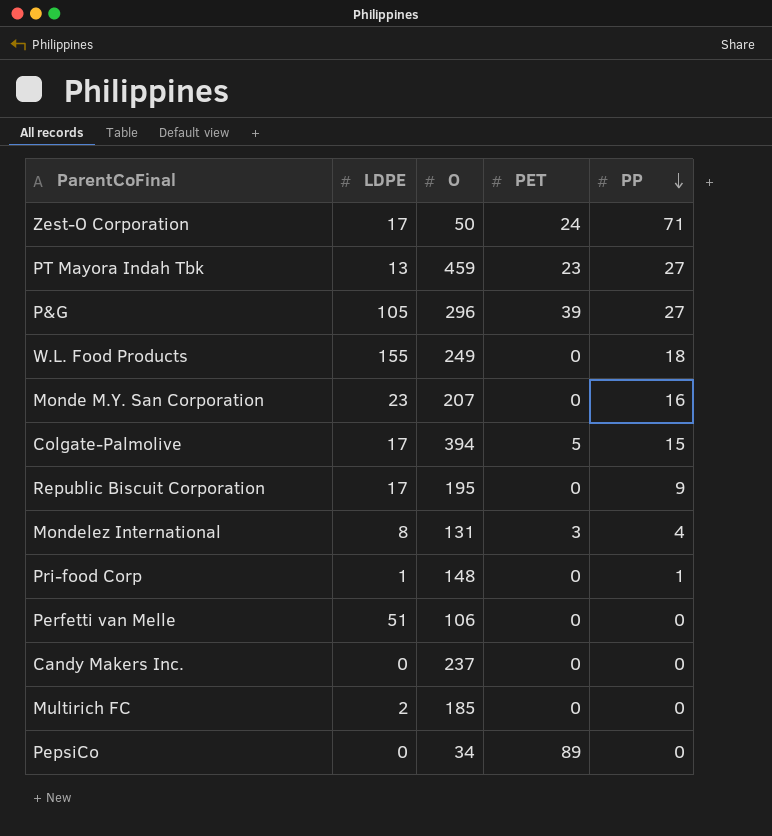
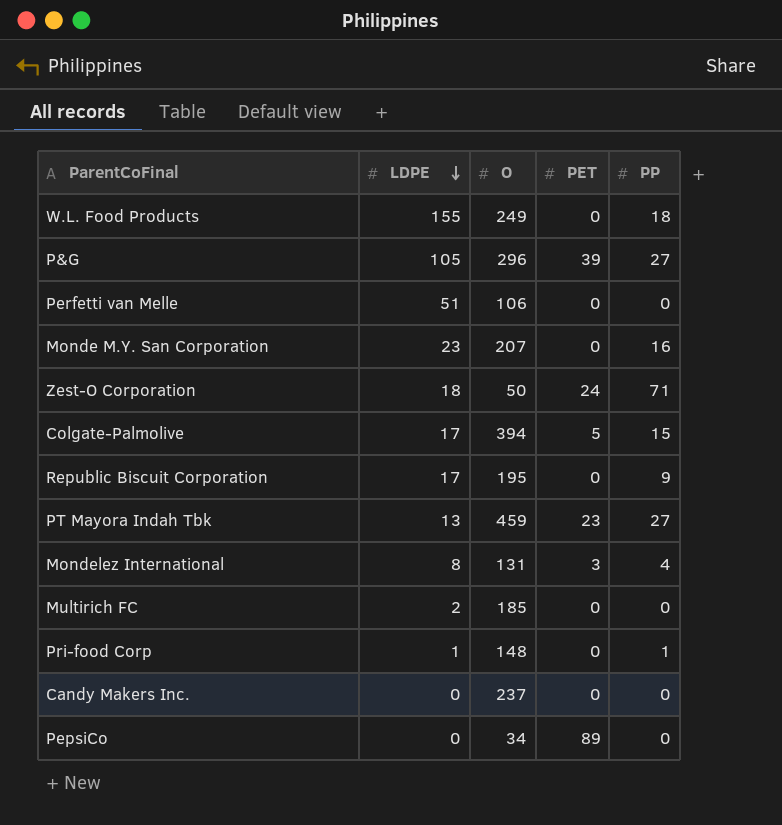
row order: PP descending -> LDPE descending
Zest-O Corporation | LDPE: 17 -> 18

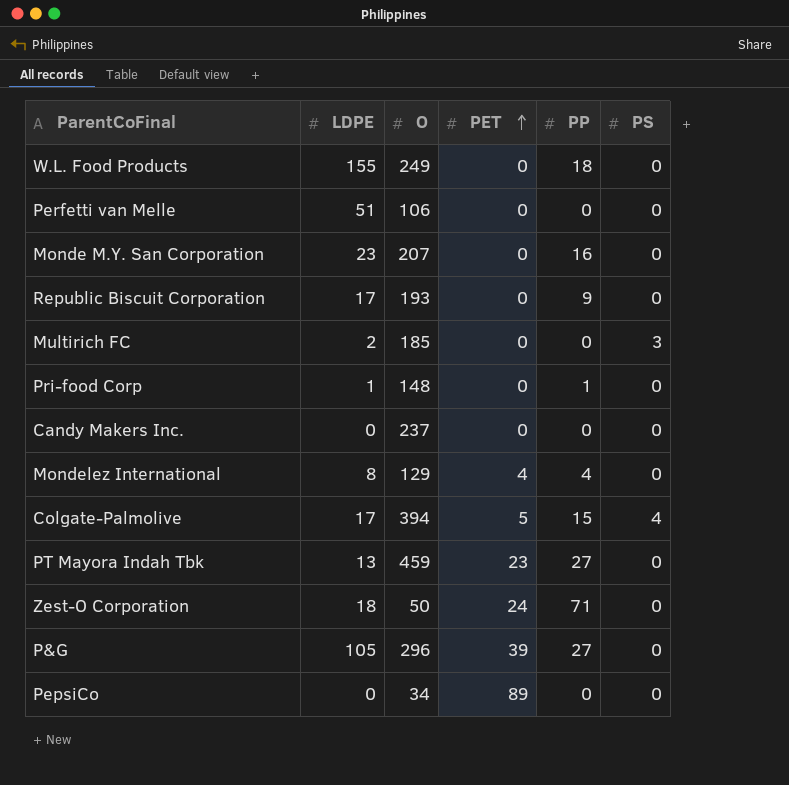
row order: LDPE descending -> PET ascending
column PS | position: none -> 6
Republic Biscuit Corporation | O: 195 -> 193
Mondelez International | O: 131 -> 129
Mondelez International | PET: 3 -> 4

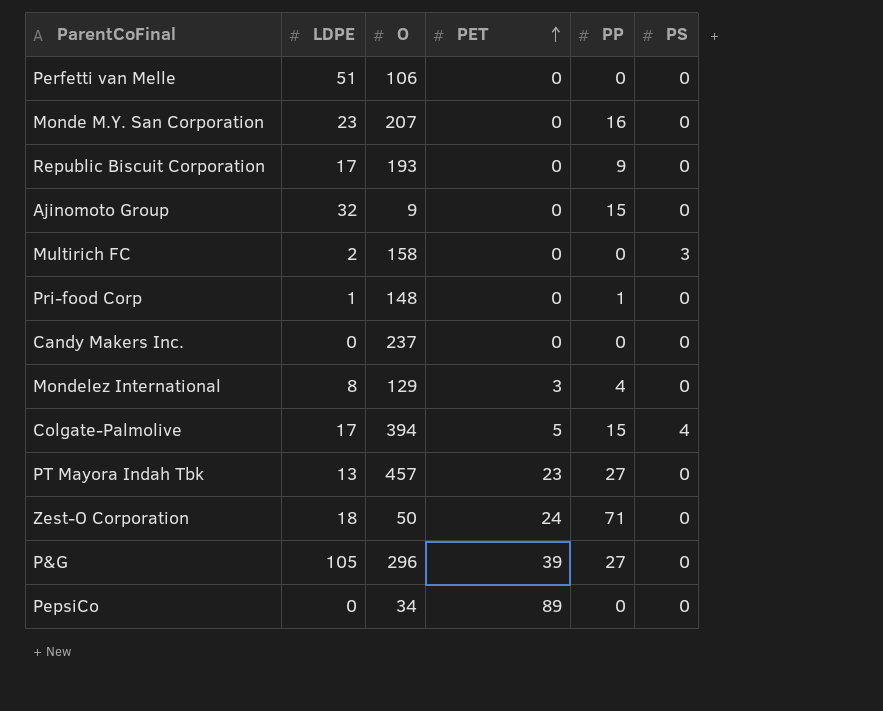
row W.L. Food Products: 155 | 249 | 0 | 18 | 0 -> none
row Ajinomoto Group: none -> 32 | 9 | 0 | 15 | 0
Multirich FC | O: 185 -> 158
Mondelez International | PET: 4 -> 3
PT Mayora Indah Tbk | O: 459 -> 457

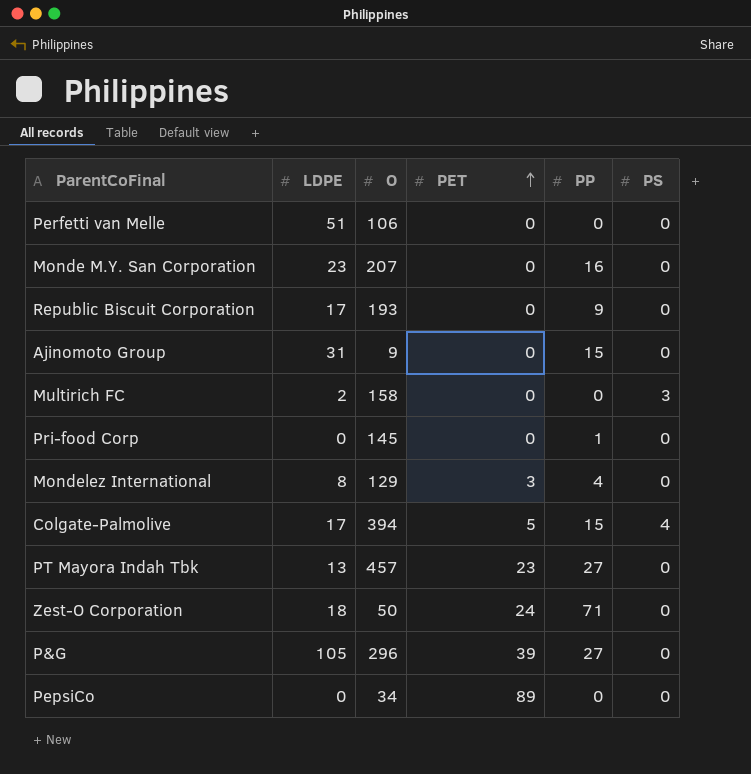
row Candy Makers Inc.: 0 | 237 | 0 | 0 | 0 -> none
Ajinomoto Group | LDPE: 32 -> 31
Pri-food Corp | LDPE: 1 -> 0
Pri-food Corp | O: 148 -> 145

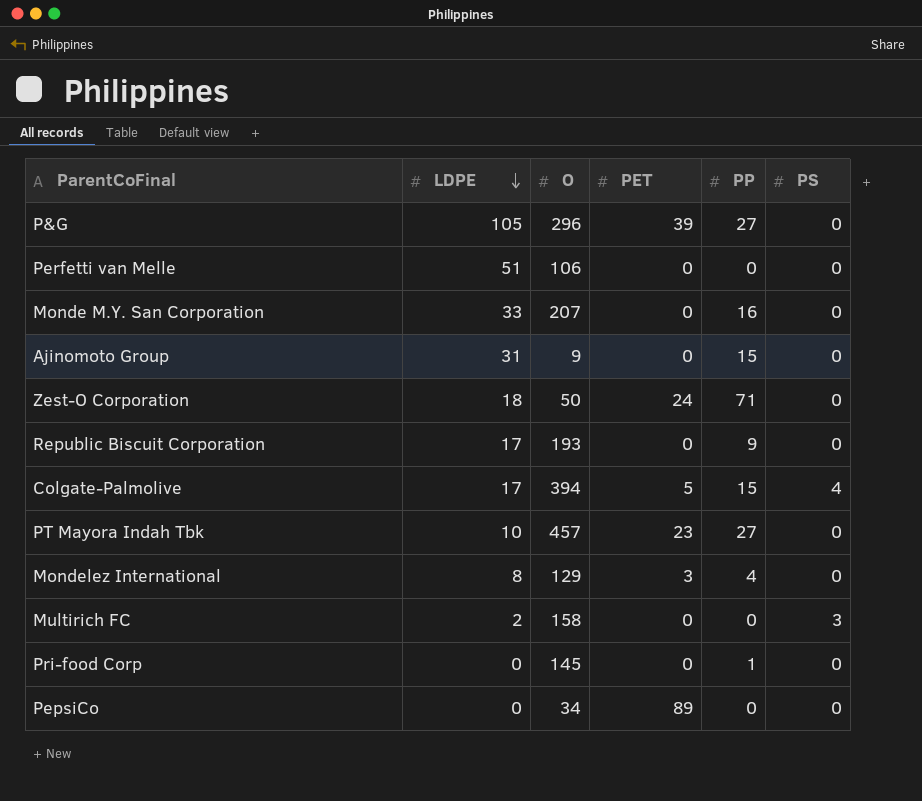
row order: PET ascending -> LDPE descending
Monde M.Y. San Corporation | LDPE: 23 -> 33
PT Mayora Indah Tbk | LDPE: 13 -> 10

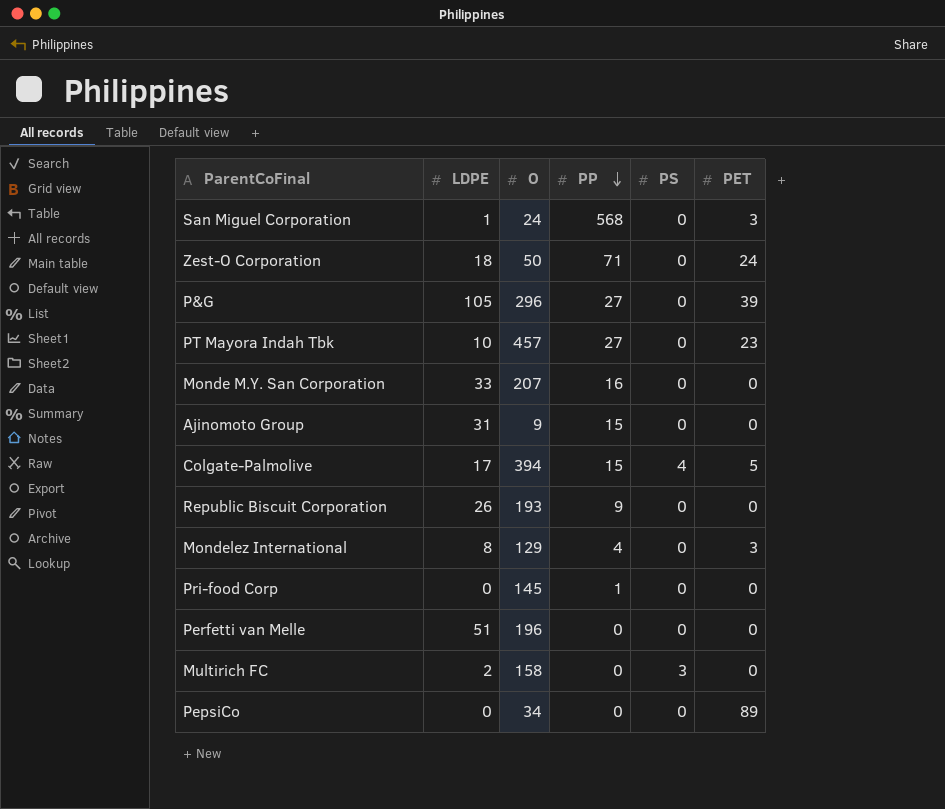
row order: LDPE descending -> PP descending
column PET | position: 4 -> 6
row San Miguel Corporation: none -> 1 | 24 | 568 | 0 | 3
Republic Biscuit Corporation | LDPE: 17 -> 26
Perfetti van Melle | O: 106 -> 196

